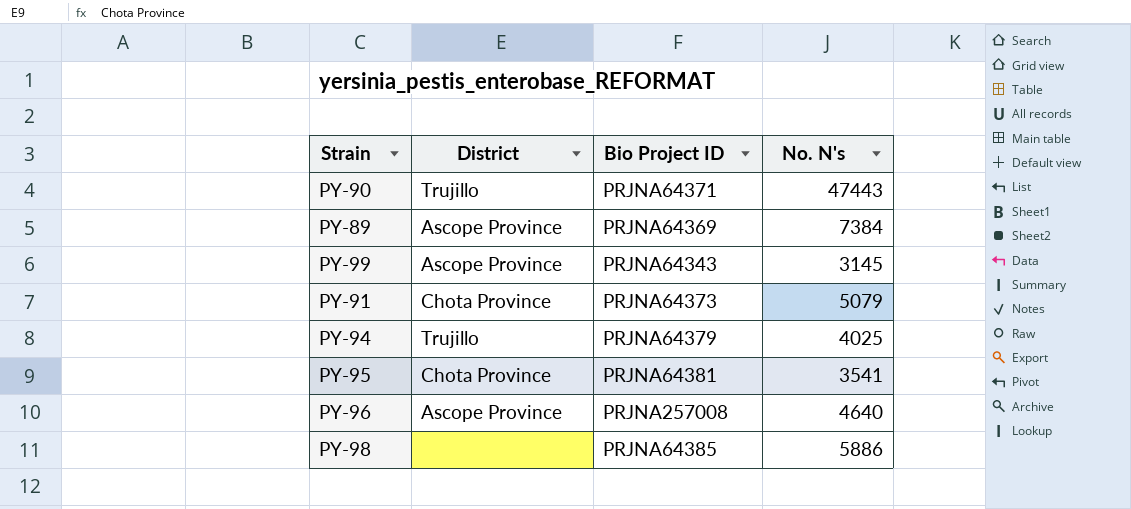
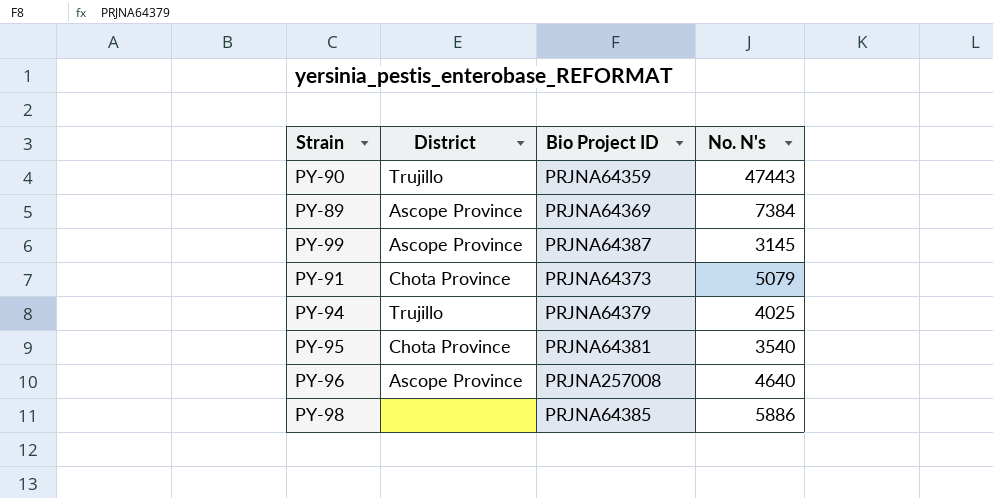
PY-90 | Bio Project ID: PRJNA64371 -> PRJNA64359
PY-99 | Bio Project ID: PRJNA64343 -> PRJNA64387
PY-95 | No. N's: 3541 -> 3540

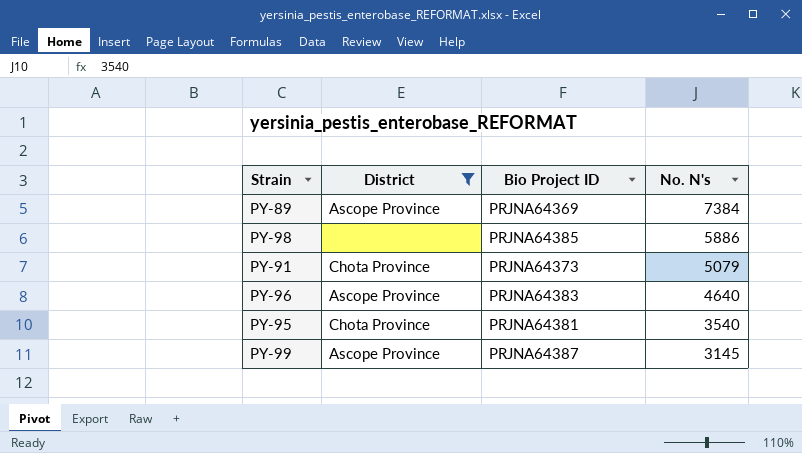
filter: none -> District != Trujillo
row order: none -> No. N's descending
PY-96 | Bio Project ID: PRJNA257008 -> PRJNA64383

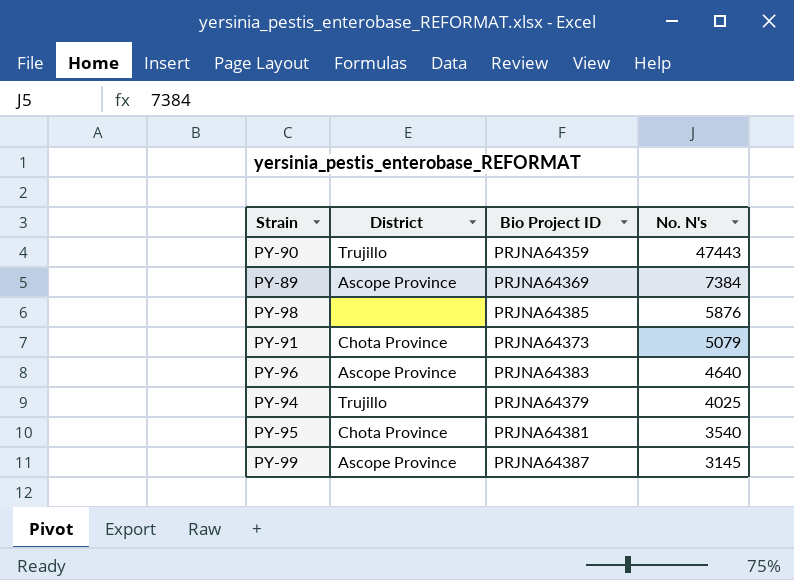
filter: District != Trujillo -> none
PY-98 | No. N's: 5886 -> 5876

